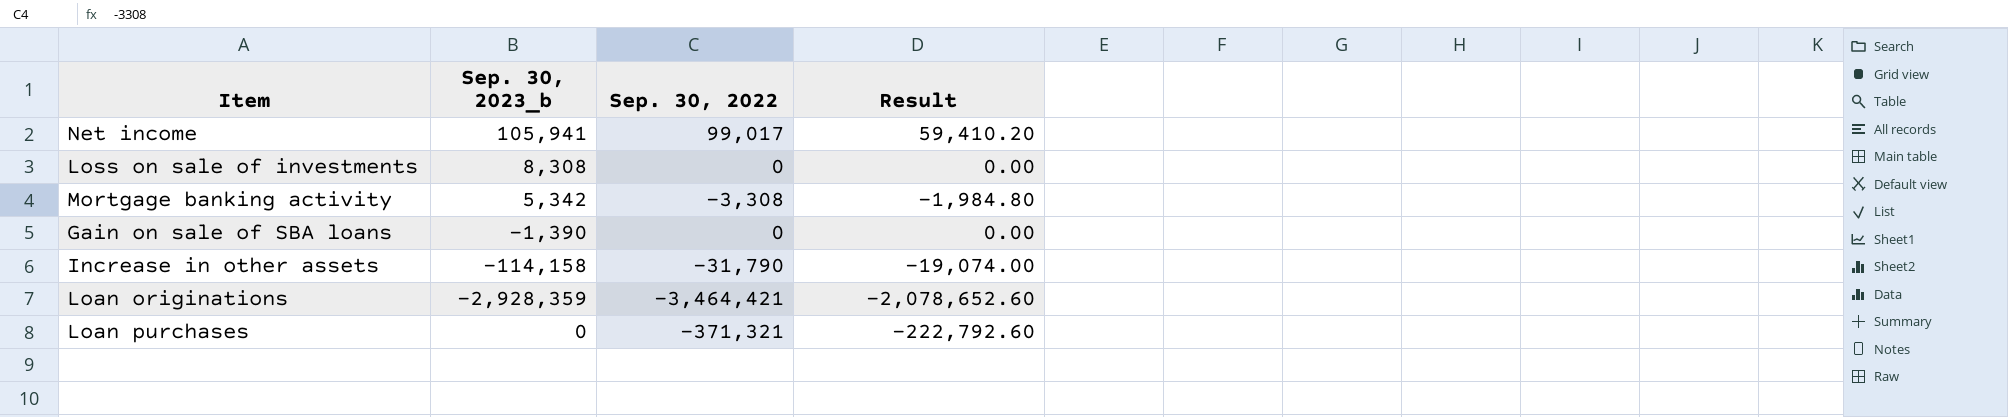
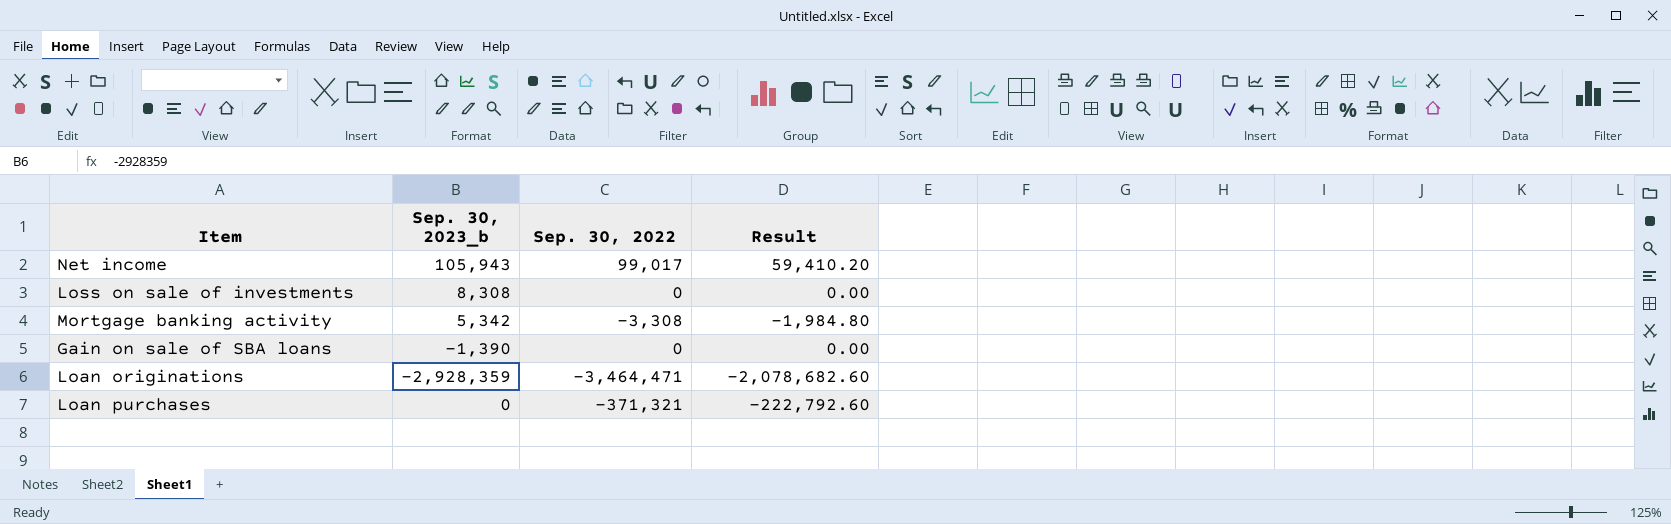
row Increase in other assets: -114,158 | -31,790 | -19,074.00 -> none
Net income | Sep. 30, 2023_b: 105,941 -> 105,943
Loan originations | Sep. 30, 2022: -3,464,421 -> -3,464,471
Loan originations | Result: -2,078,652.60 -> -2,078,682.60

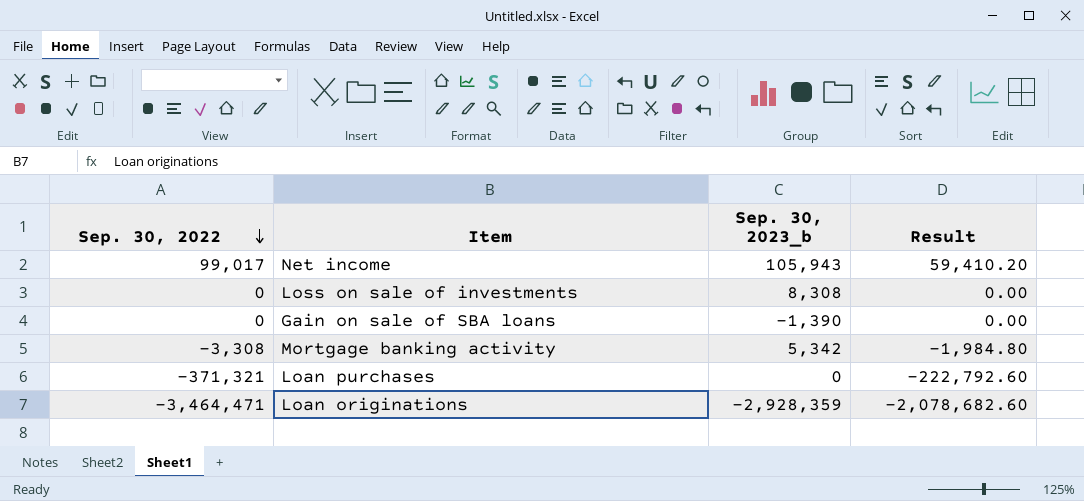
row order: none -> Sep. 30, 2022 descending
column Sep. 30, 2022 | position: 3 -> 1

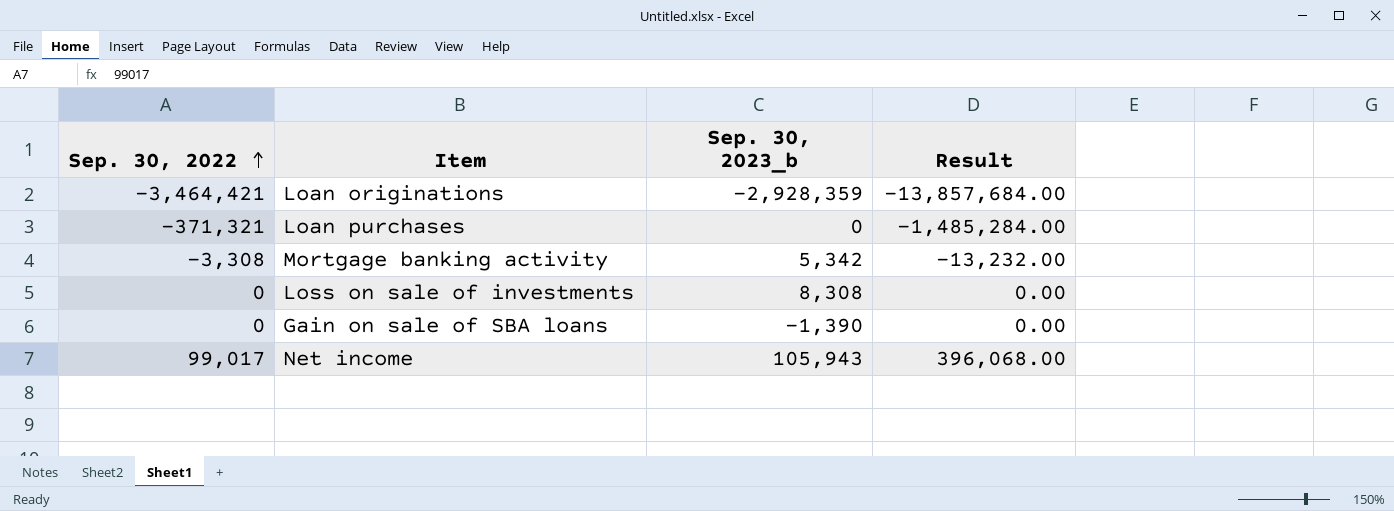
row order: Sep. 30, 2022 descending -> Sep. 30, 2022 ascending
column Result | formula: [Sep. 30, 2022] * 0.6 -> [Sep. 30, 2022] * 4
Loan originations | Sep. 30, 2022: -3,464,471 -> -3,464,421

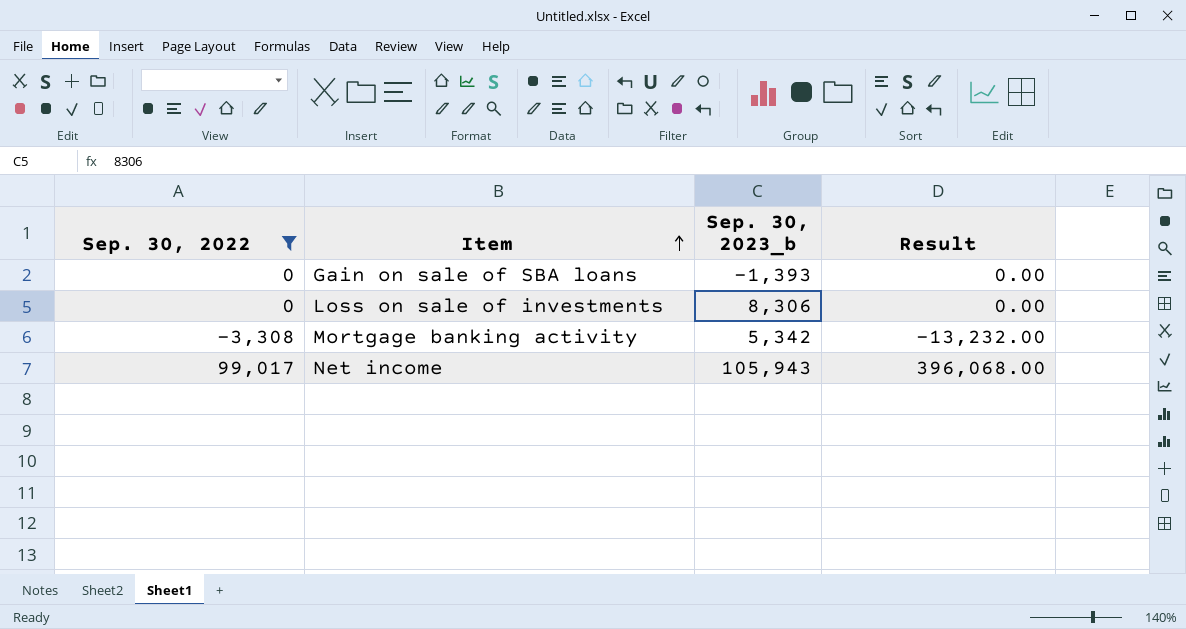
filter: none -> Sep. 30, 2022 >= -3,308
row order: Sep. 30, 2022 ascending -> Item ascending
Gain on sale of SBA loans | Sep. 30, 2023_b: -1,390 -> -1,393
Loss on sale of investments | Sep. 30, 2023_b: 8,308 -> 8,306

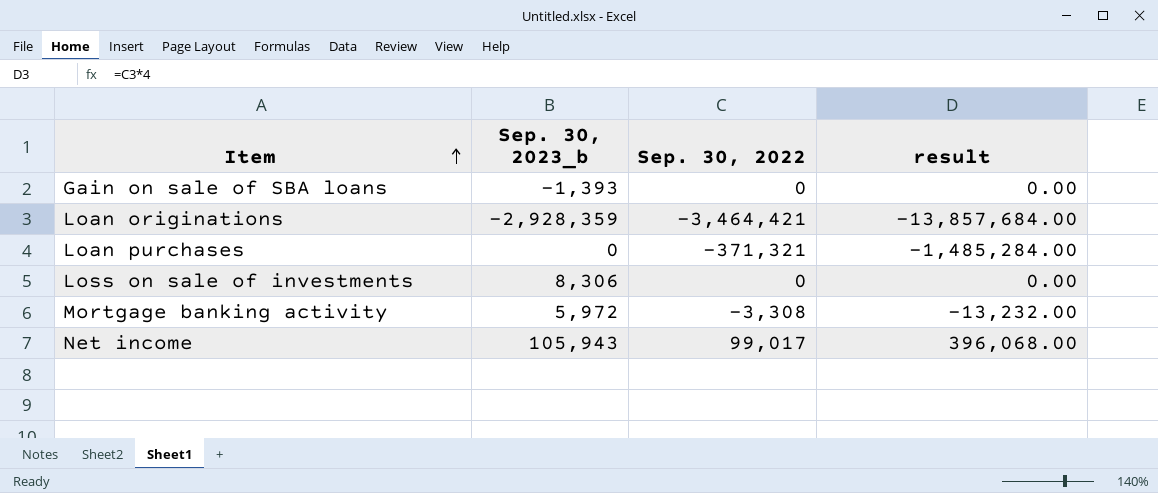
filter: Sep. 30, 2022 >= -3,308 -> none
column Sep. 30, 2022 | position: 1 -> 3
column name: Result -> result
Mortgage banking activity | Sep. 30, 2023_b: 5,342 -> 5,972

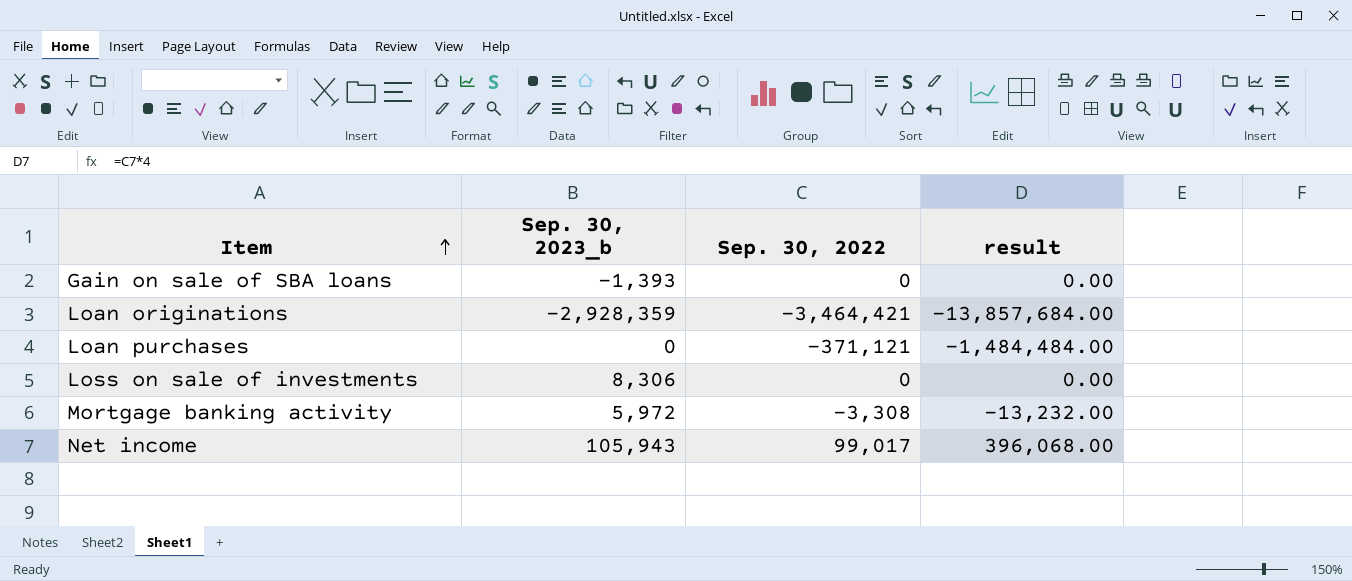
Loan purchases | Sep. 30, 2022: -371,321 -> -371,121
Loan purchases | result: -1,485,284.00 -> -1,484,484.00

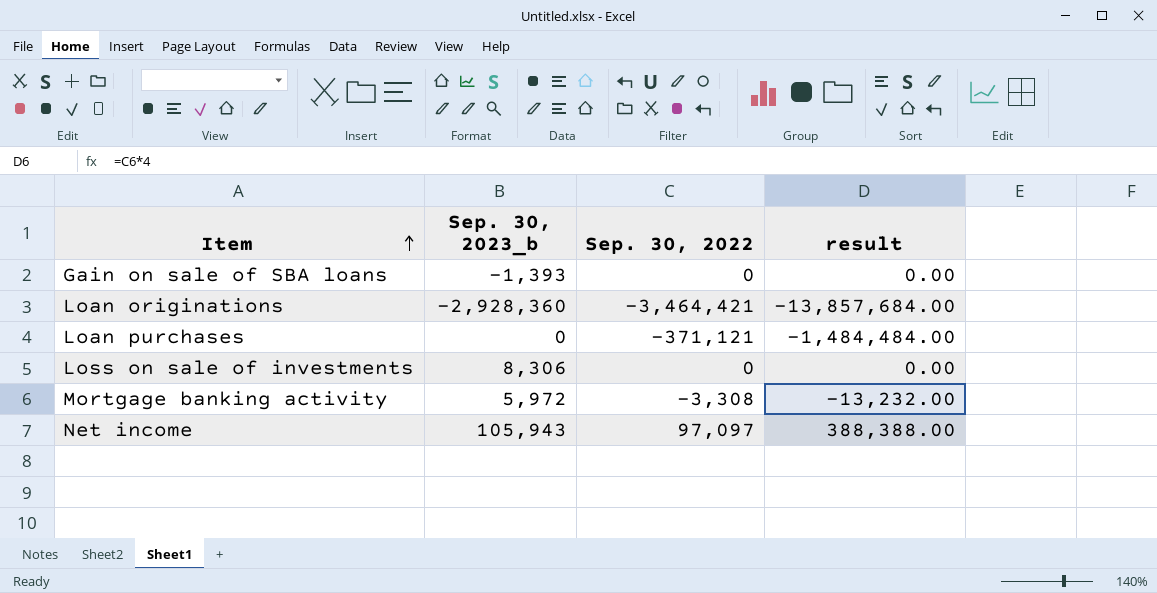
Loan originations | Sep. 30, 2023_b: -2,928,359 -> -2,928,360
Net income | Sep. 30, 2022: 99,017 -> 97,097
Net income | result: 396,068.00 -> 388,388.00

